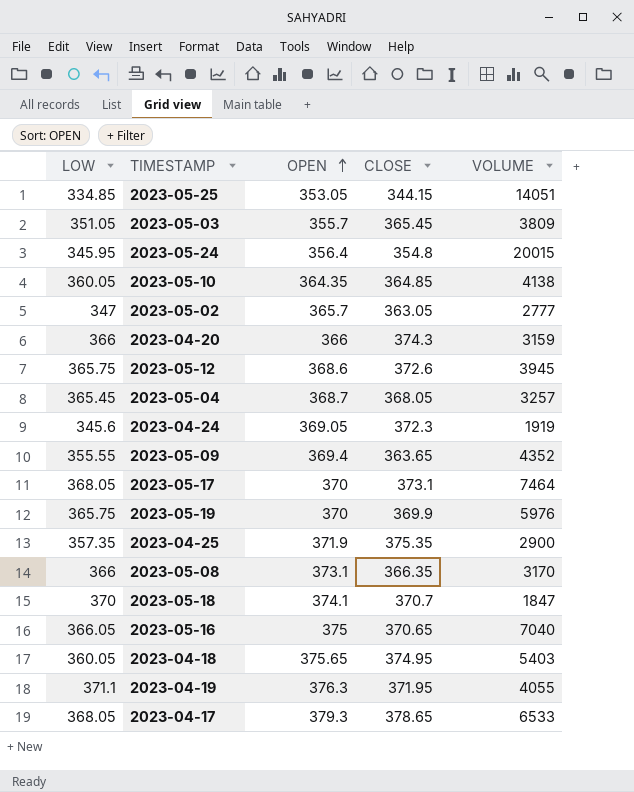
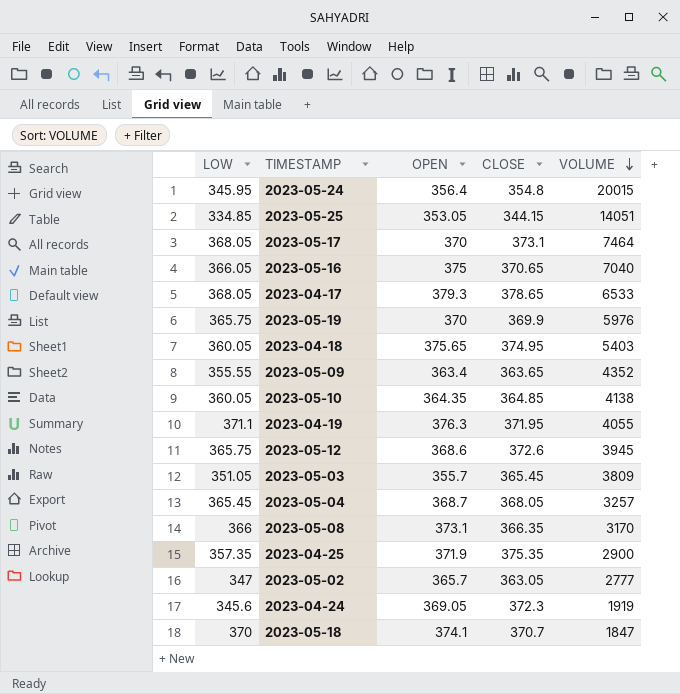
row order: OPEN ascending -> VOLUME descending
row 2023-04-20: 366 | 366 | 374.3 | 3159 -> none
2023-05-09 | OPEN: 369.4 -> 363.4

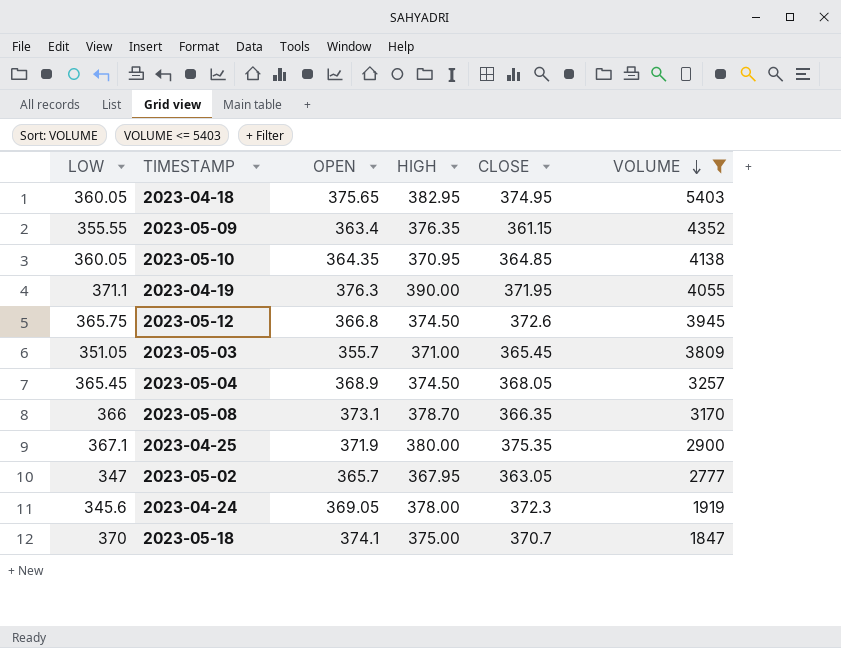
filter: none -> VOLUME <= 5403
column HIGH | position: none -> 4
2023-05-09 | CLOSE: 363.65 -> 361.15
2023-05-12 | OPEN: 368.6 -> 366.8
2023-05-04 | OPEN: 368.7 -> 368.9
2023-04-25 | LOW: 357.35 -> 367.1

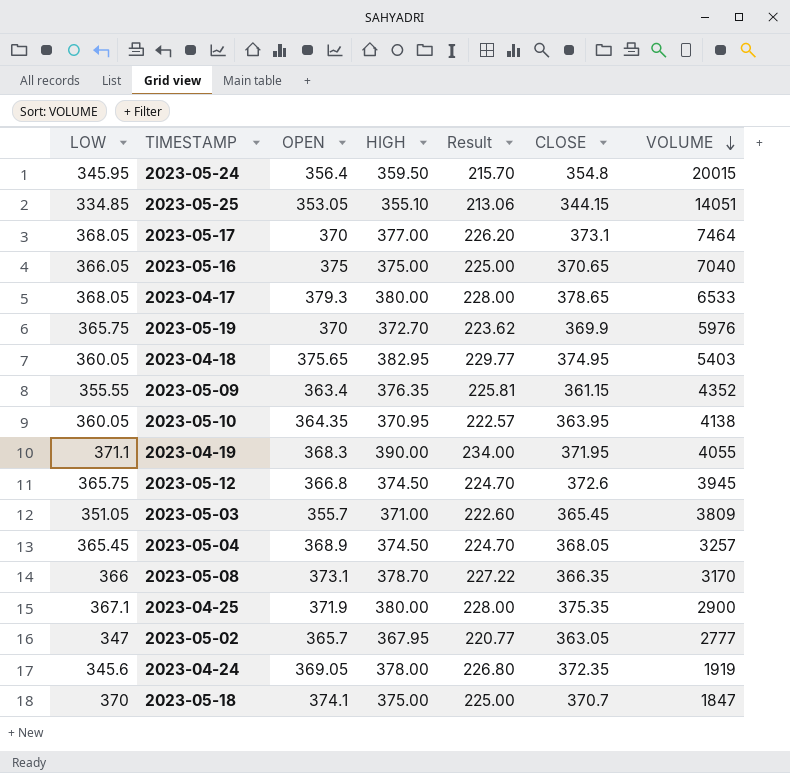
filter: VOLUME <= 5403 -> none
column Result | formula: none -> [HIGH] * 0.6
2023-05-10 | CLOSE: 364.85 -> 363.95
2023-04-19 | OPEN: 376.3 -> 368.3
2023-04-24 | CLOSE: 372.3 -> 372.35

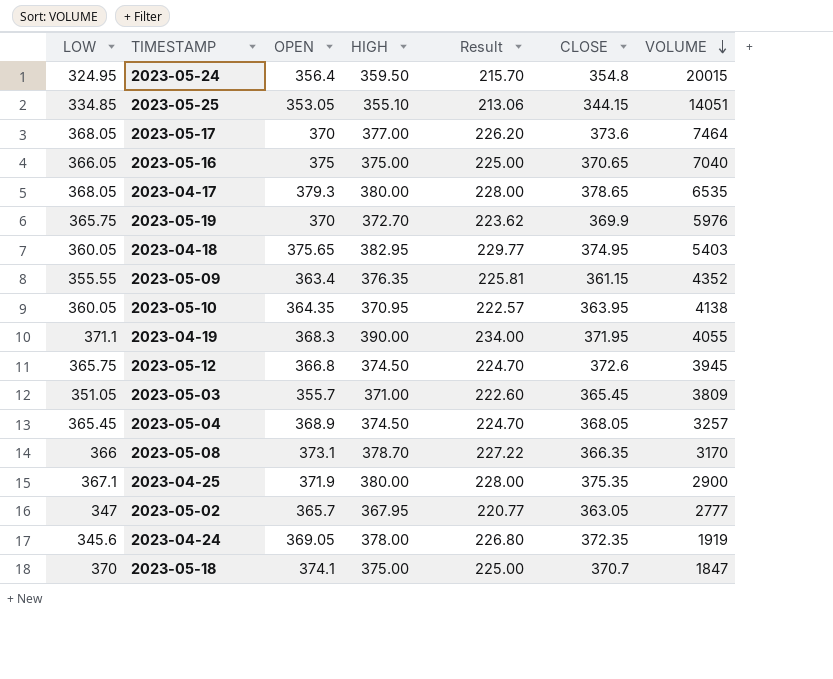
2023-05-24 | LOW: 345.95 -> 324.95
2023-05-17 | CLOSE: 373.1 -> 373.6
2023-04-17 | VOLUME: 6533 -> 6535

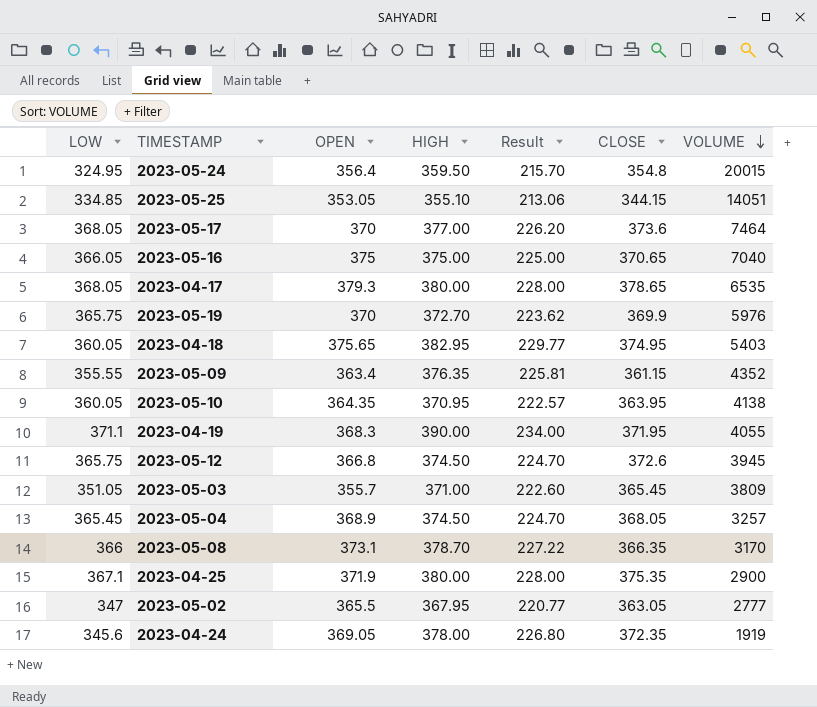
row 2023-05-18: 370 | 374.1 | 375.00 | 225.00 | 370.7 | 1847 -> none
2023-05-02 | OPEN: 365.7 -> 365.5

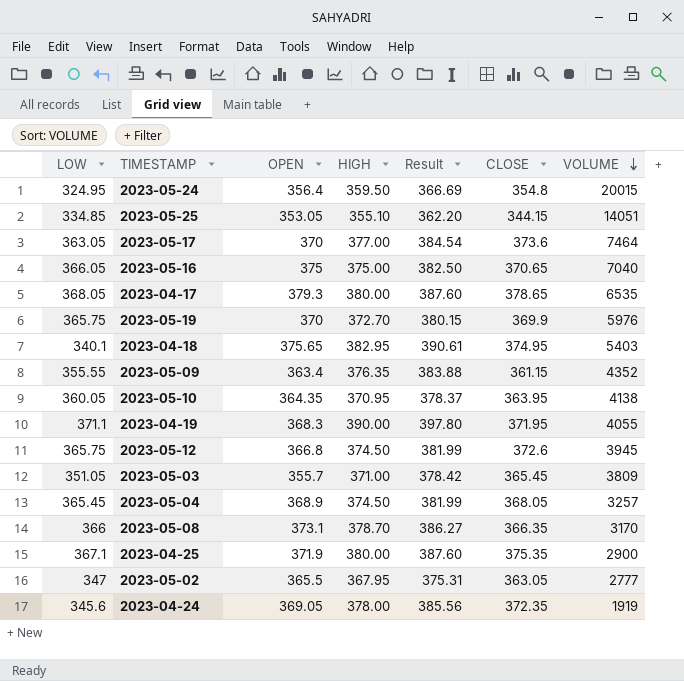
column Result | formula: [HIGH] * 0.6 -> [HIGH] * 1.02
2023-05-17 | LOW: 368.05 -> 363.05
2023-04-18 | LOW: 360.05 -> 340.1

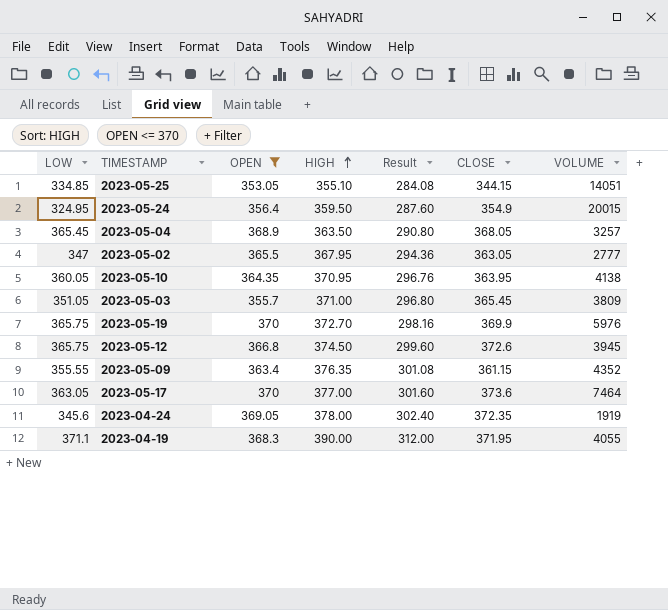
filter: none -> OPEN <= 370
row order: VOLUME descending -> HIGH ascending
column Result | formula: [HIGH] * 1.02 -> [HIGH] * 0.8
2023-05-24 | CLOSE: 354.8 -> 354.9
2023-05-04 | HIGH: 374.50 -> 363.50

